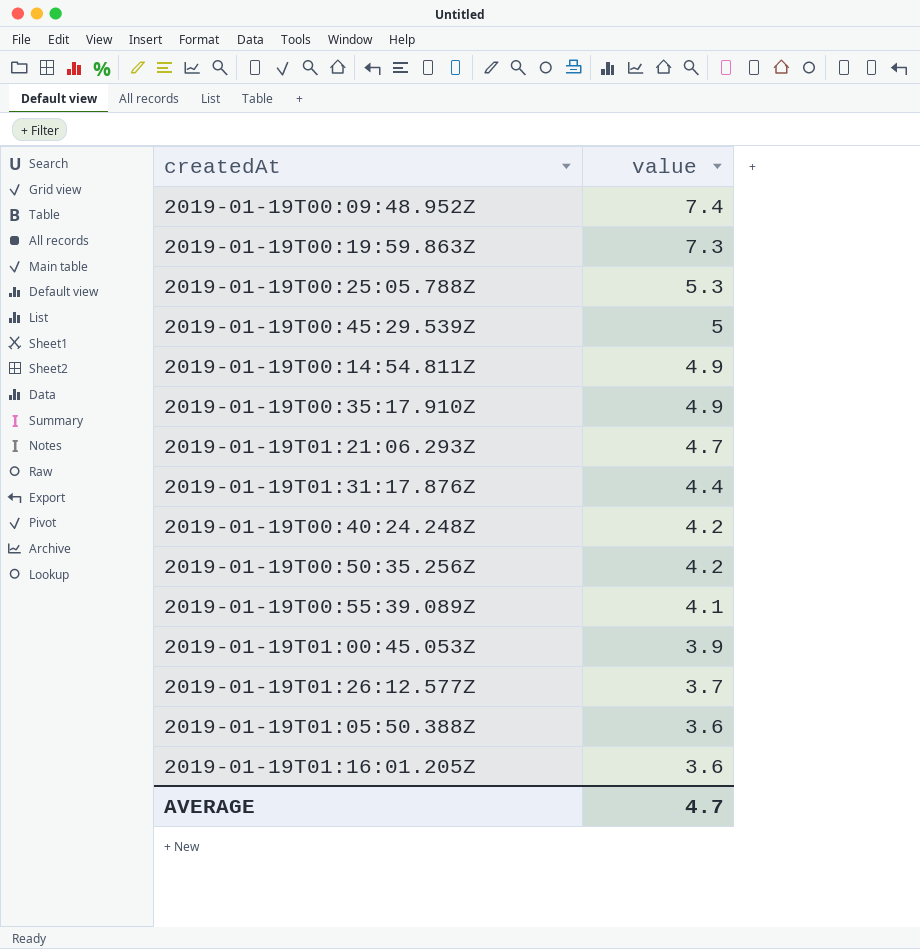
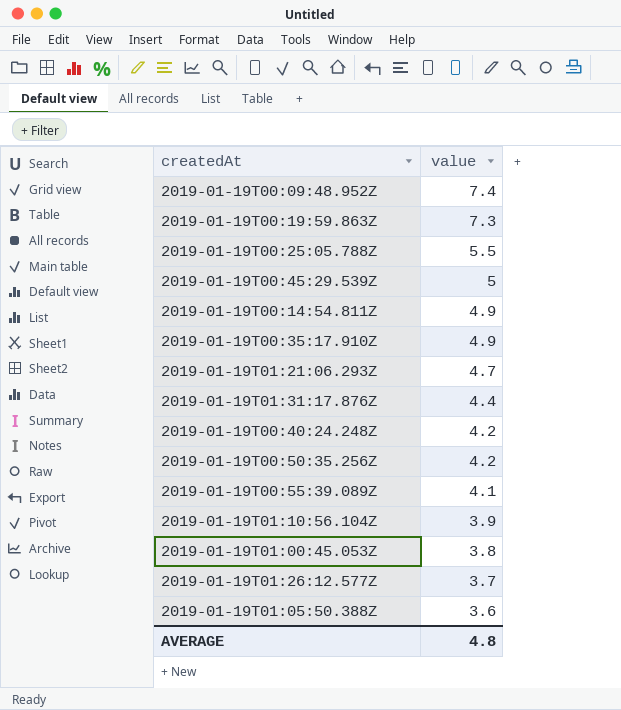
row 2019-01-19T01:16:01.205Z: 3.6 -> none
2019-01-19T00:25:05.788Z | value: 5.3 -> 5.5
row 2019-01-19T01:10:56.104Z: none -> 3.9
2019-01-19T01:00:45.053Z | value: 3.9 -> 3.8
AVERAGE | value: 4.7 -> 4.8

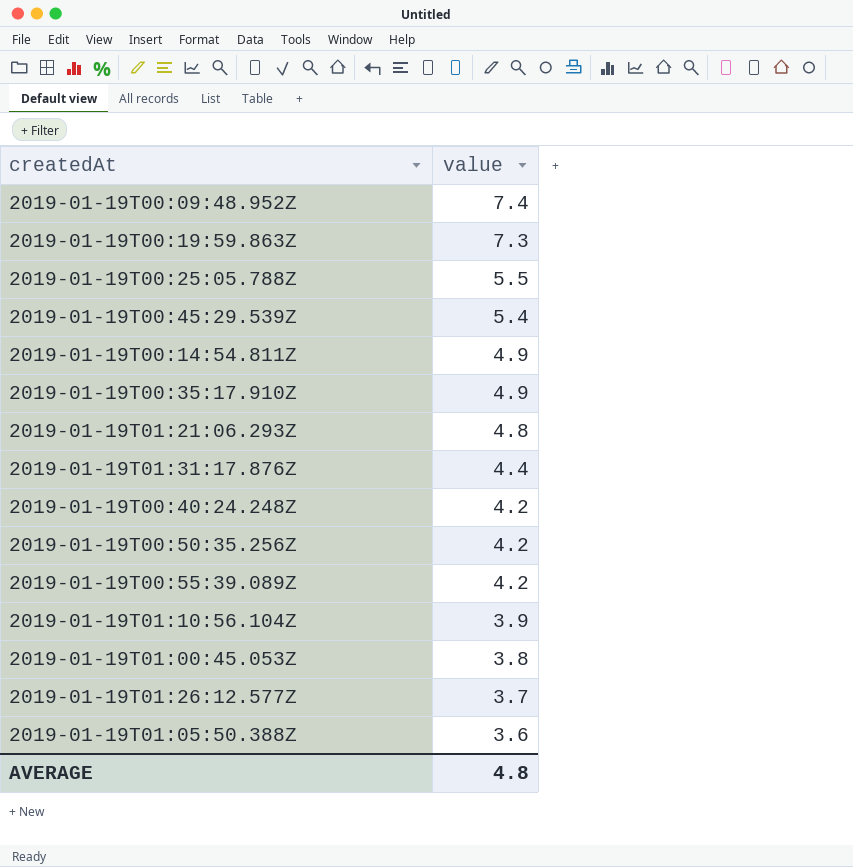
2019-01-19T00:45:29.539Z | value: 5 -> 5.4
2019-01-19T01:21:06.293Z | value: 4.7 -> 4.8
2019-01-19T00:55:39.089Z | value: 4.1 -> 4.2

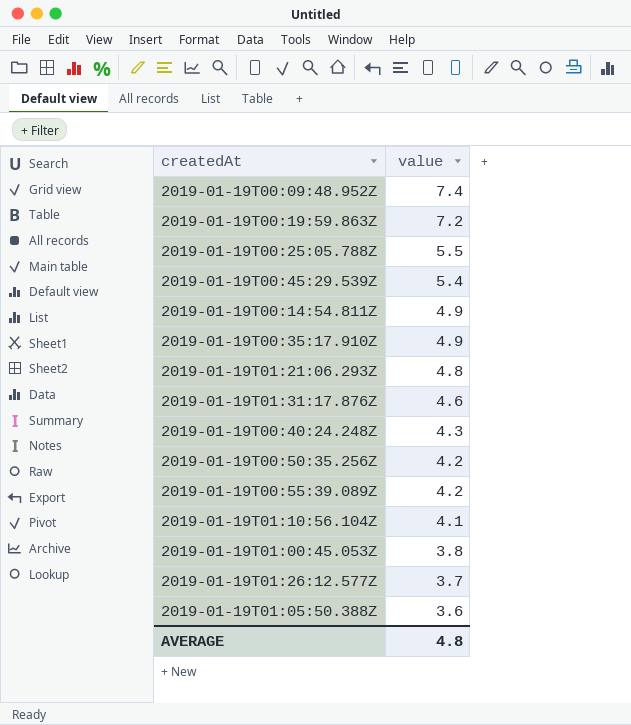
2019-01-19T00:19:59.863Z | value: 7.3 -> 7.2
2019-01-19T01:31:17.876Z | value: 4.4 -> 4.6
2019-01-19T00:40:24.248Z | value: 4.2 -> 4.3
2019-01-19T01:10:56.104Z | value: 3.9 -> 4.1

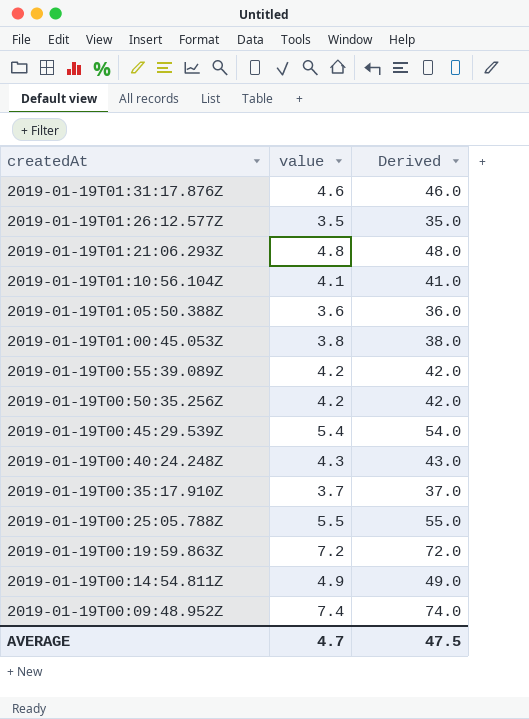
row order: value descending -> createdAt descending
column Derived | formula: none -> [value] * 10
2019-01-19T01:26:12.577Z | value: 3.7 -> 3.5
2019-01-19T00:35:17.910Z | value: 4.9 -> 3.7
AVERAGE | value: 4.8 -> 4.7

